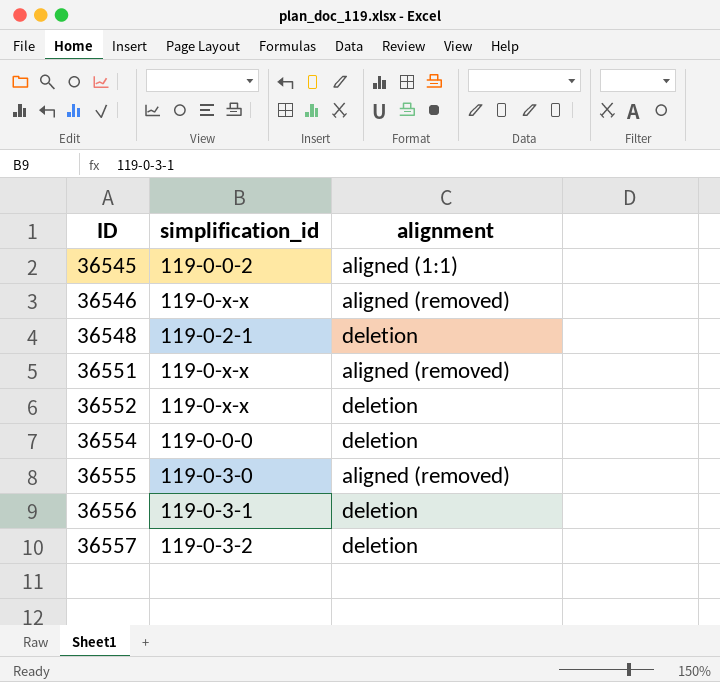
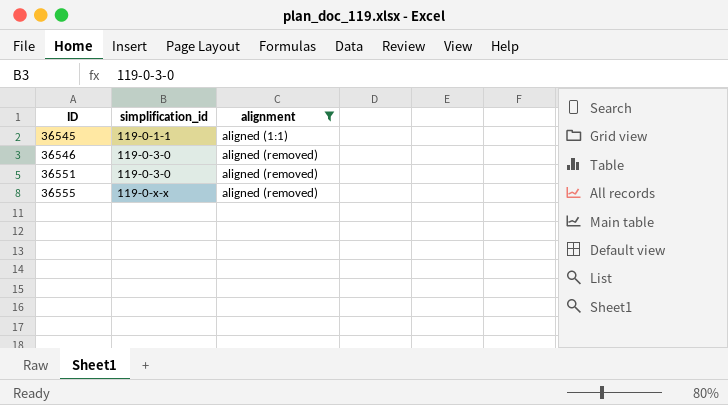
filter: none -> alignment != deletion
36545 | simplification_id: 119-0-0-2 -> 119-0-1-1
36546 | simplification_id: 119-0-x-x -> 119-0-3-0
36551 | simplification_id: 119-0-x-x -> 119-0-3-0
36555 | simplification_id: 119-0-3-0 -> 119-0-x-x

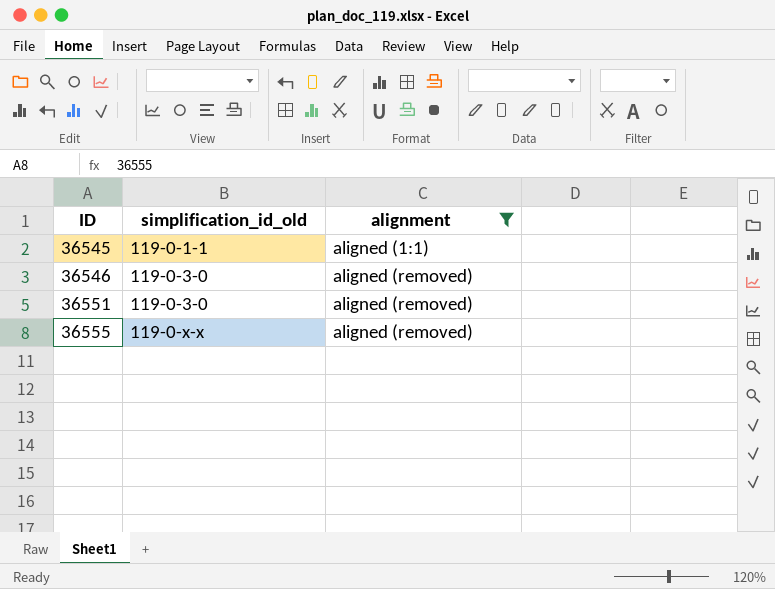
column name: simplification_id -> simplification_id_old

